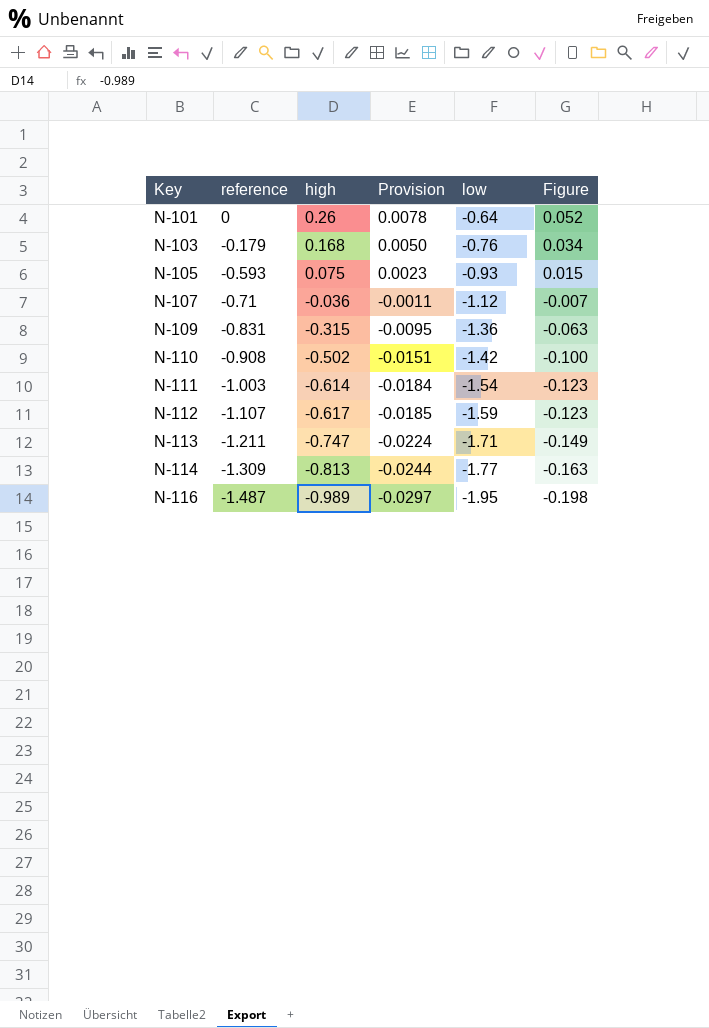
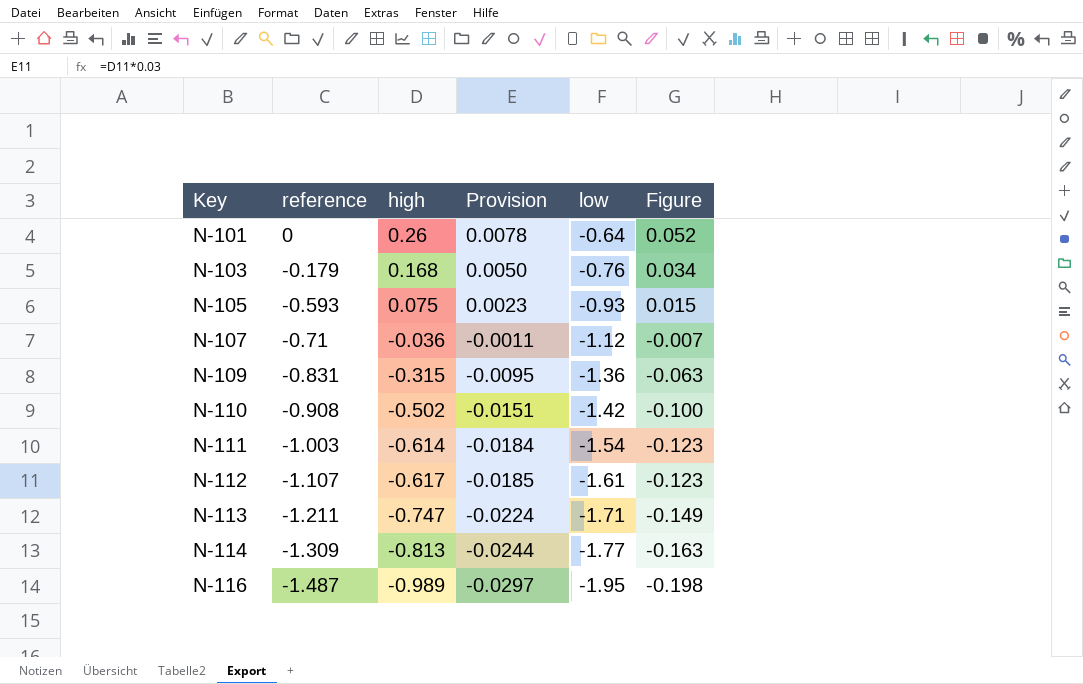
N-112 | low: -1.59 -> -1.61

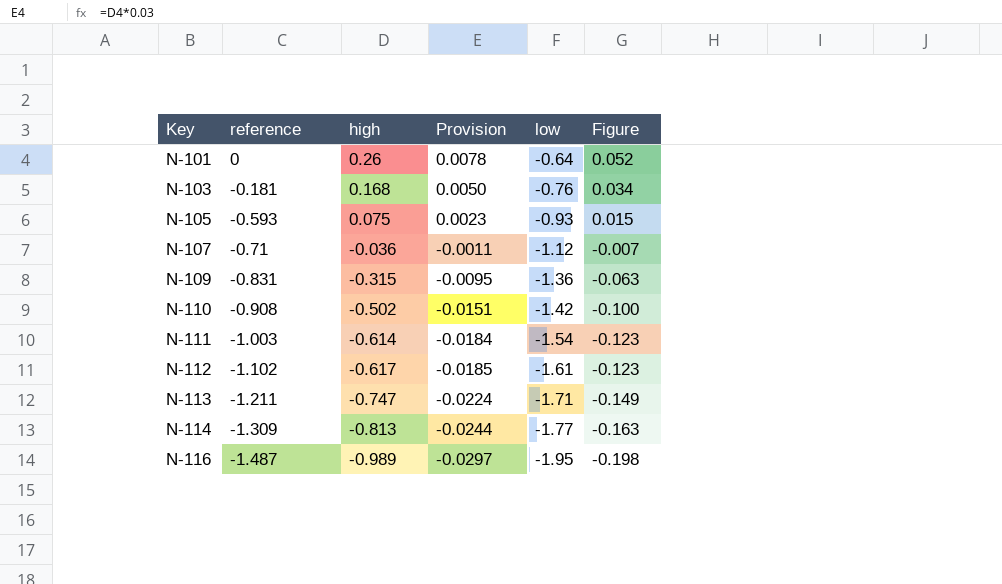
N-103 | reference: -0.179 -> -0.181
N-112 | reference: -1.107 -> -1.102

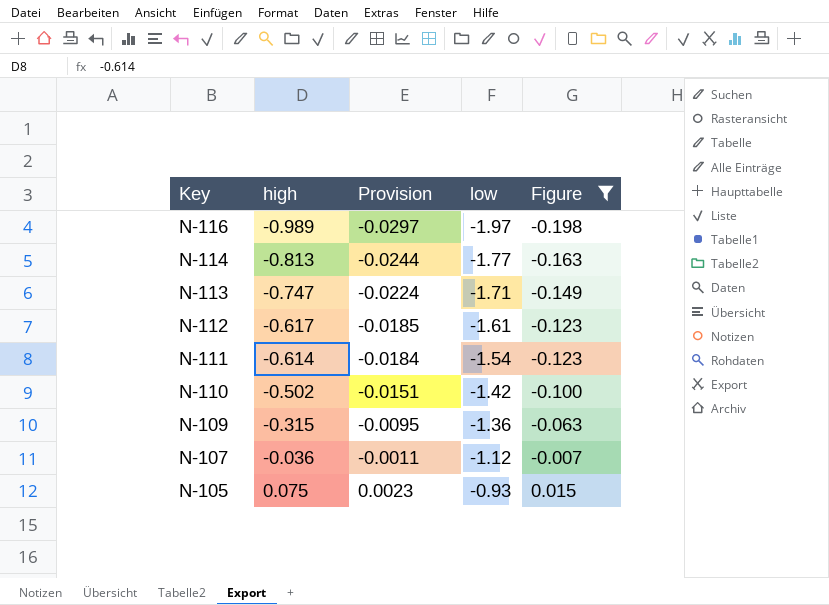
filter: none -> Figure <= 0.015
row order: Key ascending -> Key descending
column reference | position: 2 -> none
N-116 | low: -1.95 -> -1.97

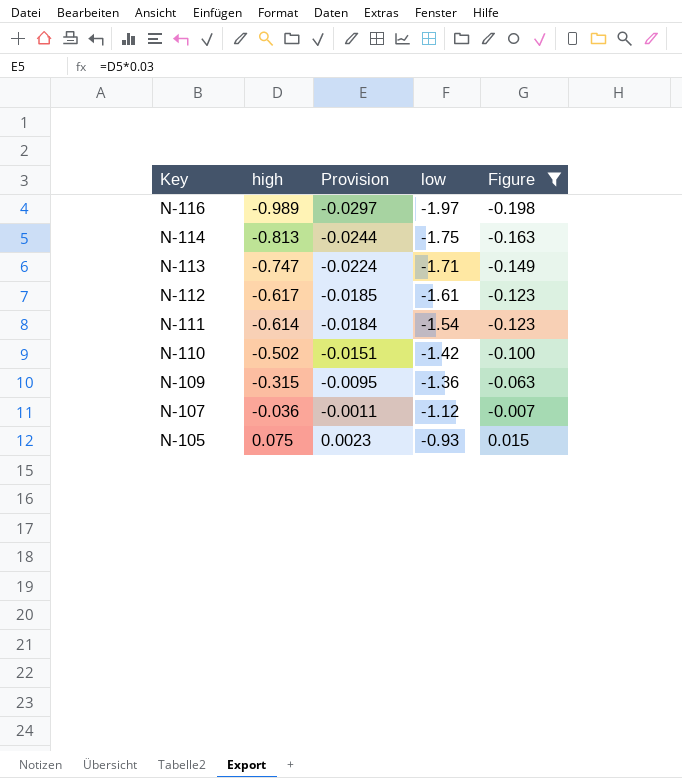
N-114 | low: -1.77 -> -1.75

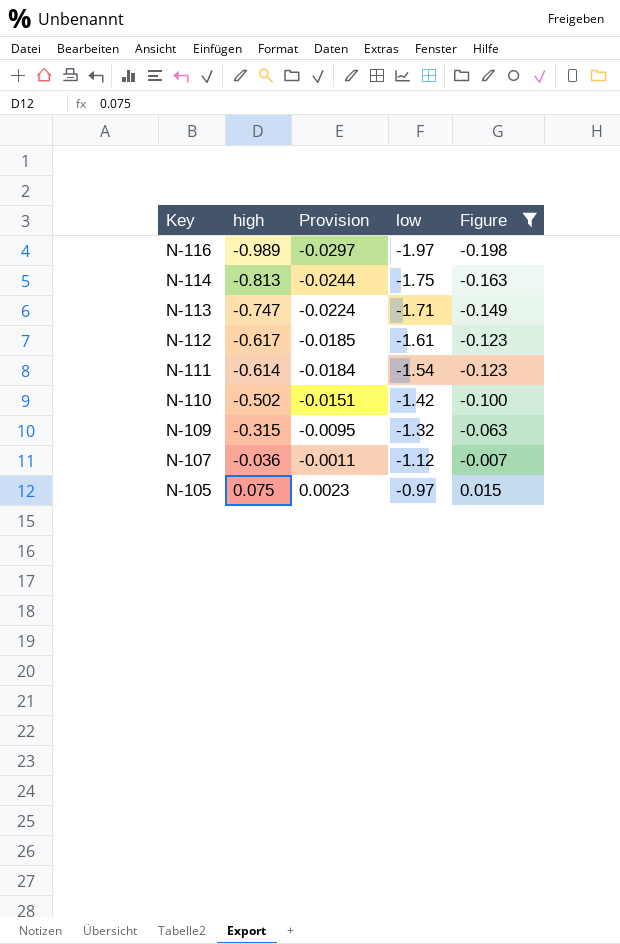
N-109 | low: -1.36 -> -1.32
N-105 | low: -0.93 -> -0.97

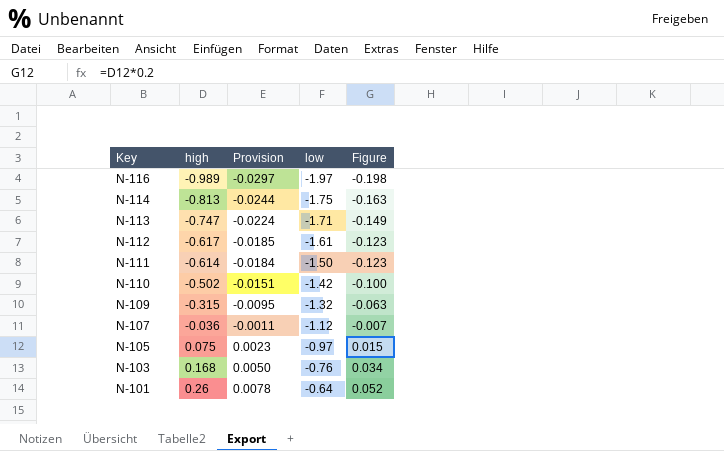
filter: Figure <= 0.015 -> none
N-111 | low: -1.54 -> -1.50

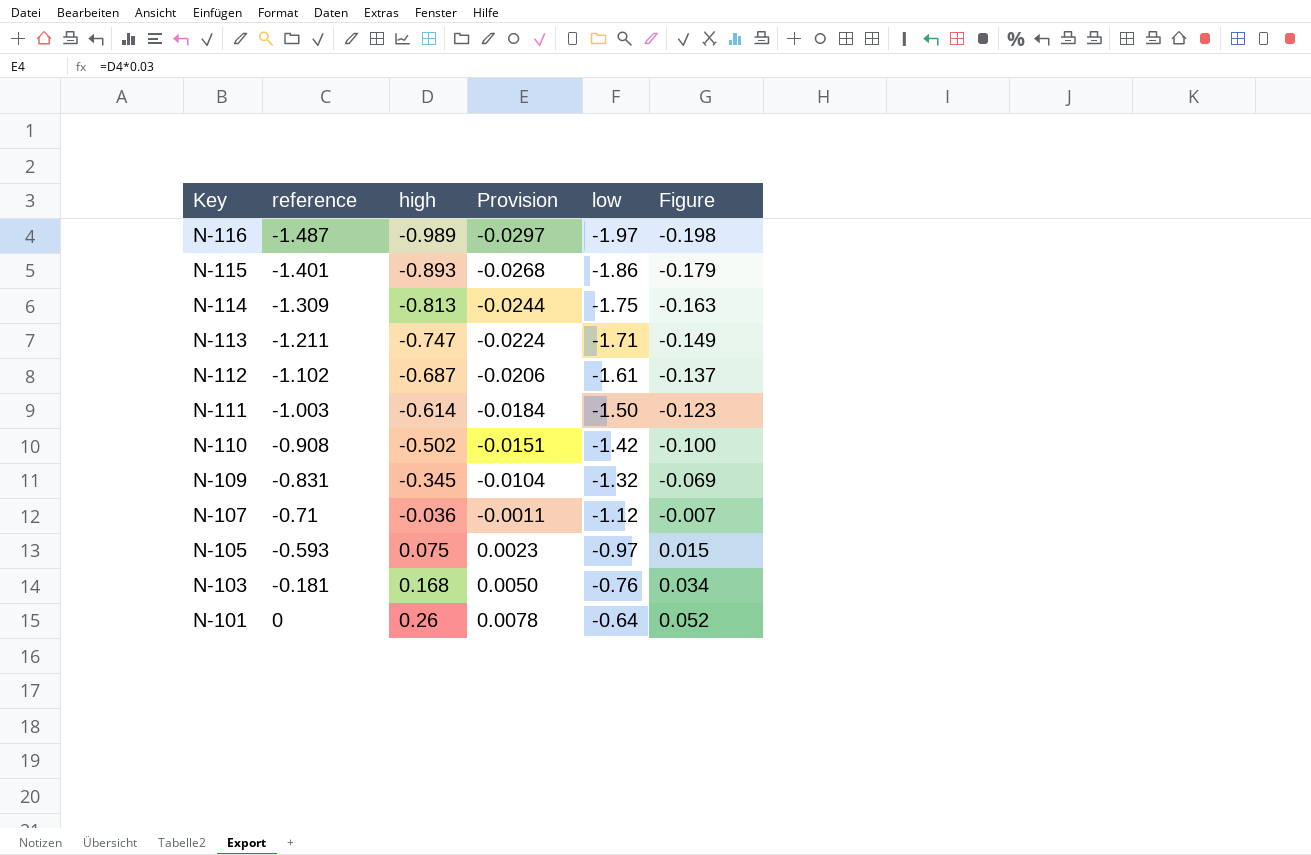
column reference | position: none -> 2
row N-115: none -> -1.401 | -0.893 | -0.0268 | -1.86 | -0.179
N-112 | high: -0.617 -> -0.687
N-112 | Provision: -0.0185 -> -0.0206
N-112 | Figure: -0.123 -> -0.137
N-109 | high: -0.315 -> -0.345
N-109 | Provision: -0.0095 -> -0.0104
N-109 | Figure: -0.063 -> -0.069

